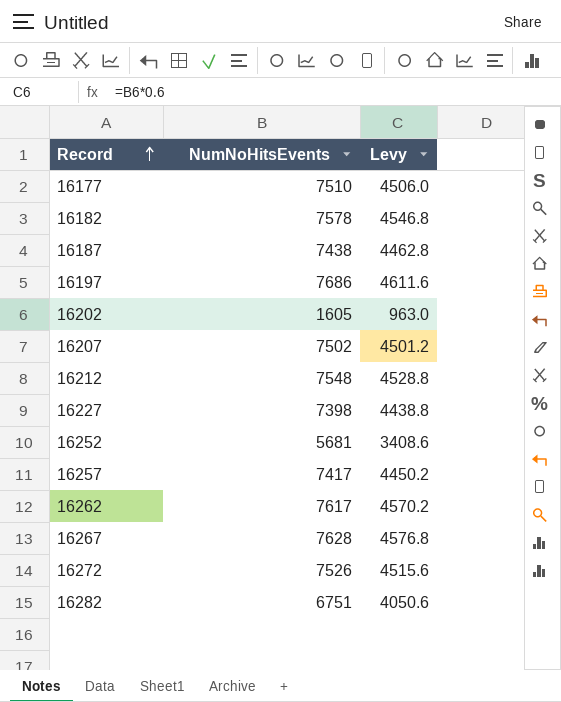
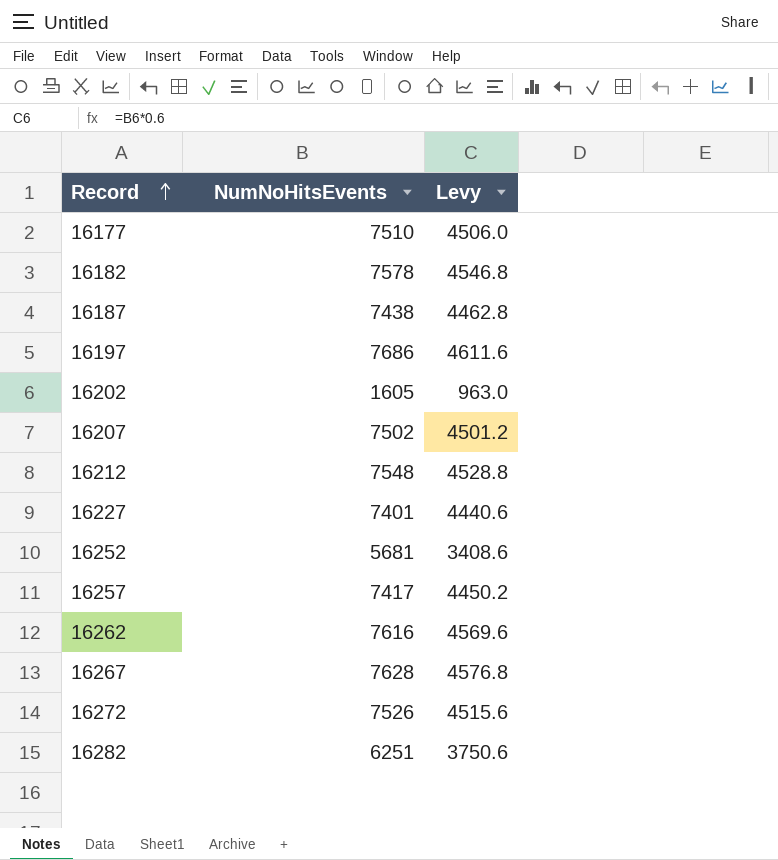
16227 | NumNoHitsEvents: 7398 -> 7401
16227 | Levy: 4438.8 -> 4440.6
16262 | NumNoHitsEvents: 7617 -> 7616
16262 | Levy: 4570.2 -> 4569.6
16282 | NumNoHitsEvents: 6751 -> 6251
16282 | Levy: 4050.6 -> 3750.6

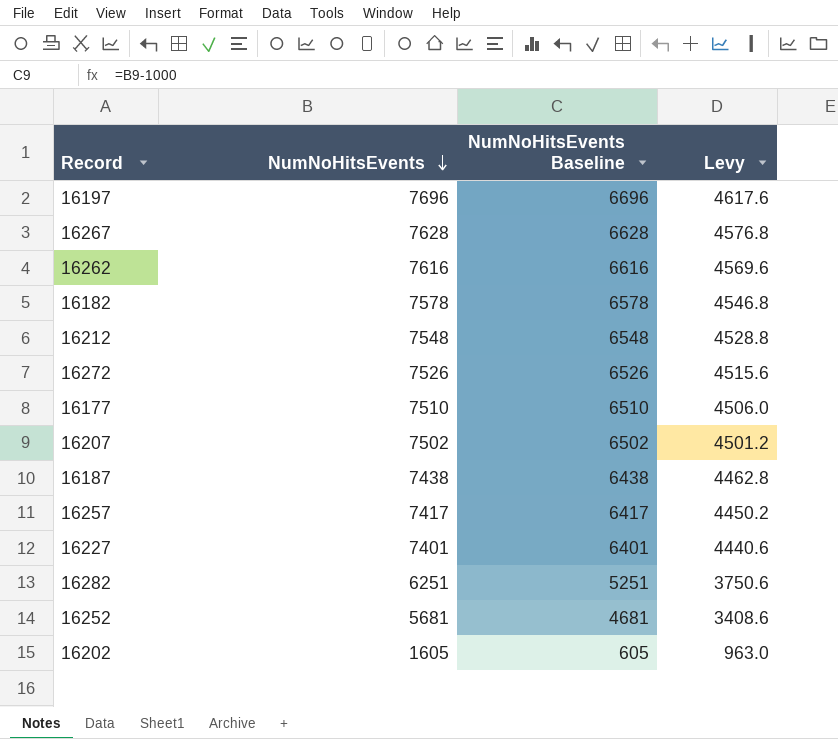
row order: Record ascending -> NumNoHitsEvents descending
column NumNoHitsEvents Baseline | formula: none -> [NumNoHitsEvents] - 1000
16197 | NumNoHitsEvents: 7686 -> 7696
16197 | Levy: 4611.6 -> 4617.6

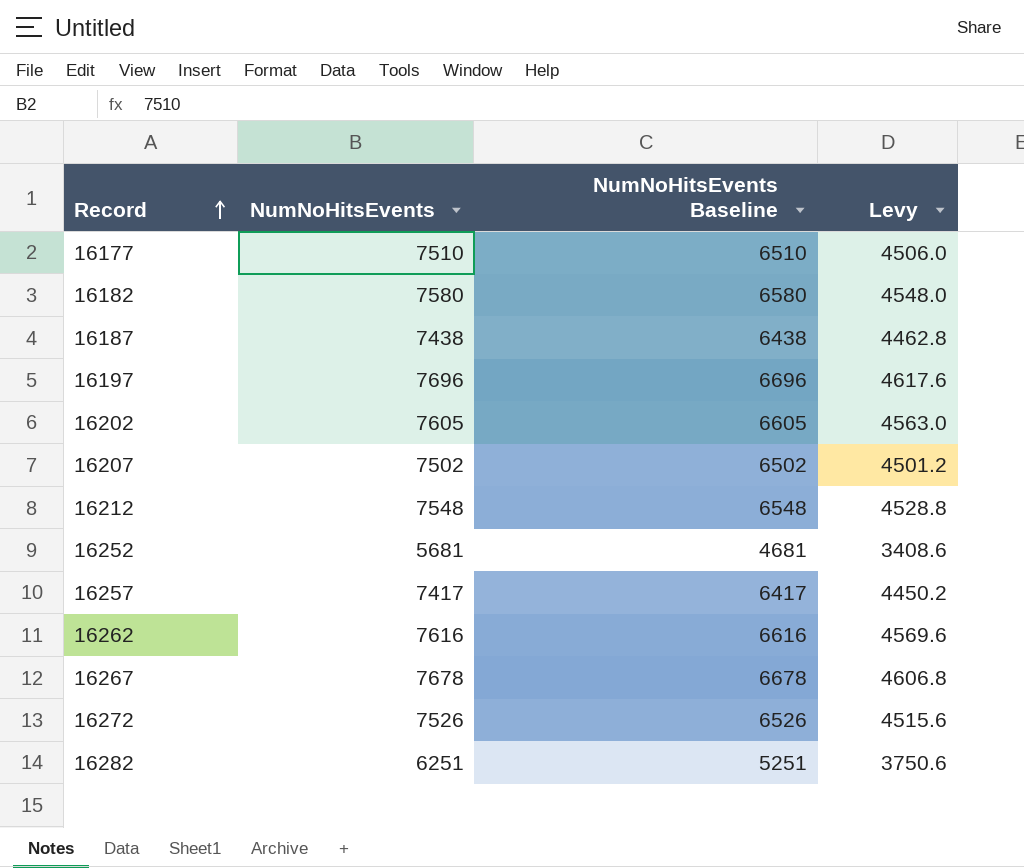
row order: NumNoHitsEvents descending -> Record ascending
row 16227: 7401 | 6401 | 4440.6 -> none
16182 | NumNoHitsEvents: 7578 -> 7580
16182 | NumNoHitsEvents Baseline: 6578 -> 6580
16182 | Levy: 4546.8 -> 4548.0
16202 | NumNoHitsEvents: 1605 -> 7605
16202 | NumNoHitsEvents Baseline: 605 -> 6605
16202 | Levy: 963.0 -> 4563.0
16267 | NumNoHitsEvents: 7628 -> 7678
16267 | NumNoHitsEvents Baseline: 6628 -> 6678
16267 | Levy: 4576.8 -> 4606.8

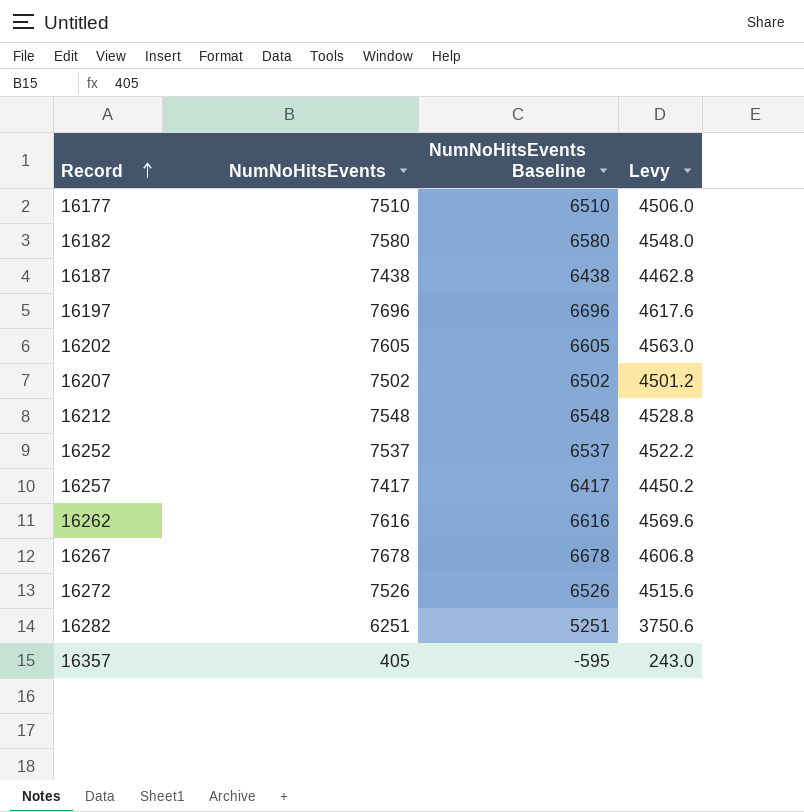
16252 | NumNoHitsEvents: 5681 -> 7537
16252 | NumNoHitsEvents Baseline: 4681 -> 6537
16252 | Levy: 3408.6 -> 4522.2
row 16357: none -> 405 | -595 | 243.0

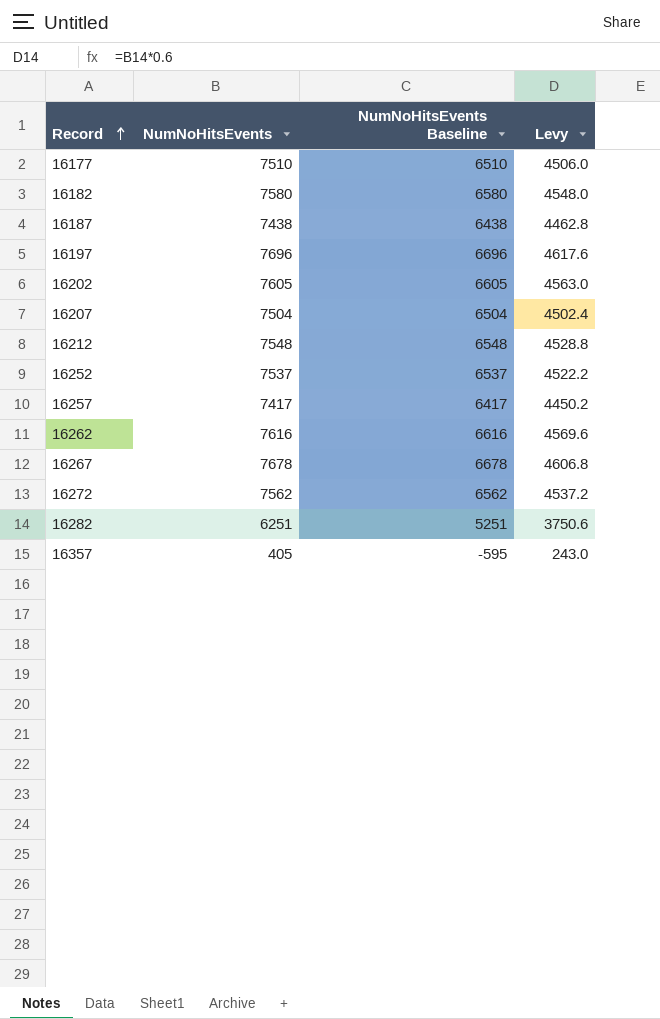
16207 | NumNoHitsEvents: 7502 -> 7504
16207 | NumNoHitsEvents Baseline: 6502 -> 6504
16207 | Levy: 4501.2 -> 4502.4
16272 | NumNoHitsEvents: 7526 -> 7562
16272 | NumNoHitsEvents Baseline: 6526 -> 6562
16272 | Levy: 4515.6 -> 4537.2

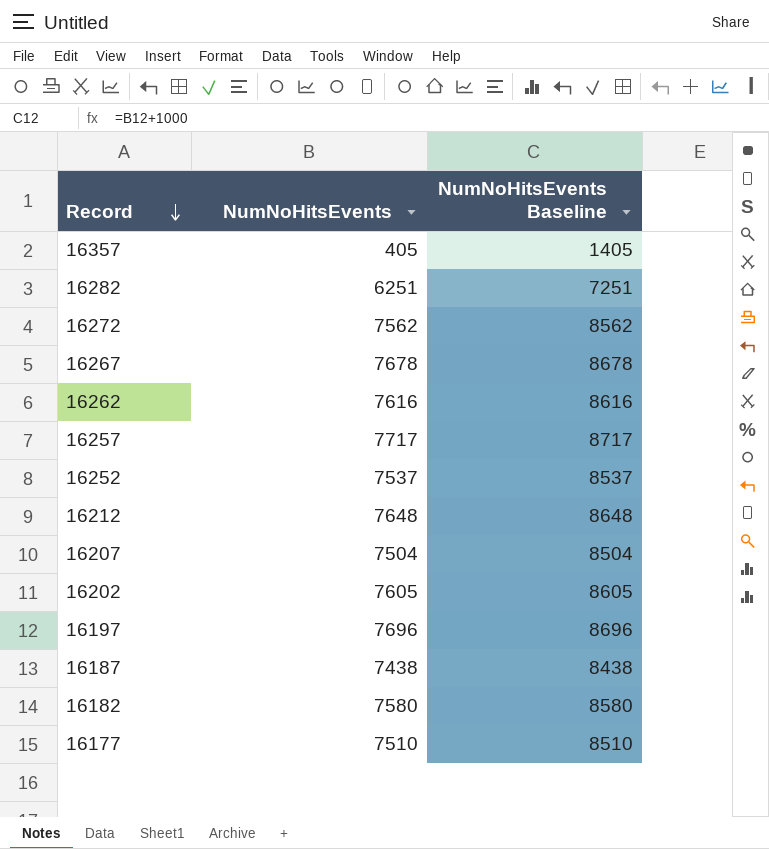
row order: Record ascending -> Record descending
column Levy | formula: [NumNoHitsEvents] * 0.6 -> none
column NumNoHitsEvents Baseline | formula: [NumNoHitsEvents] - 1000 -> [NumNoHitsEvents] + 1000
16257 | NumNoHitsEvents: 7417 -> 7717
16212 | NumNoHitsEvents: 7548 -> 7648

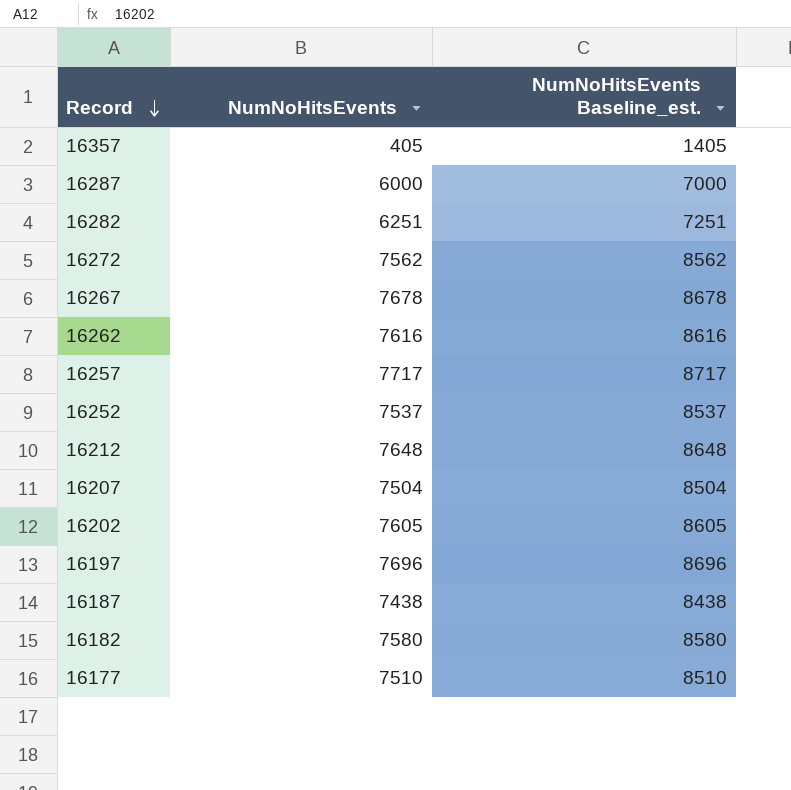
column name: NumNoHitsEvents Baseline -> NumNoHitsEvents Baseline_est.
row 16287: none -> 6000 | 7000

